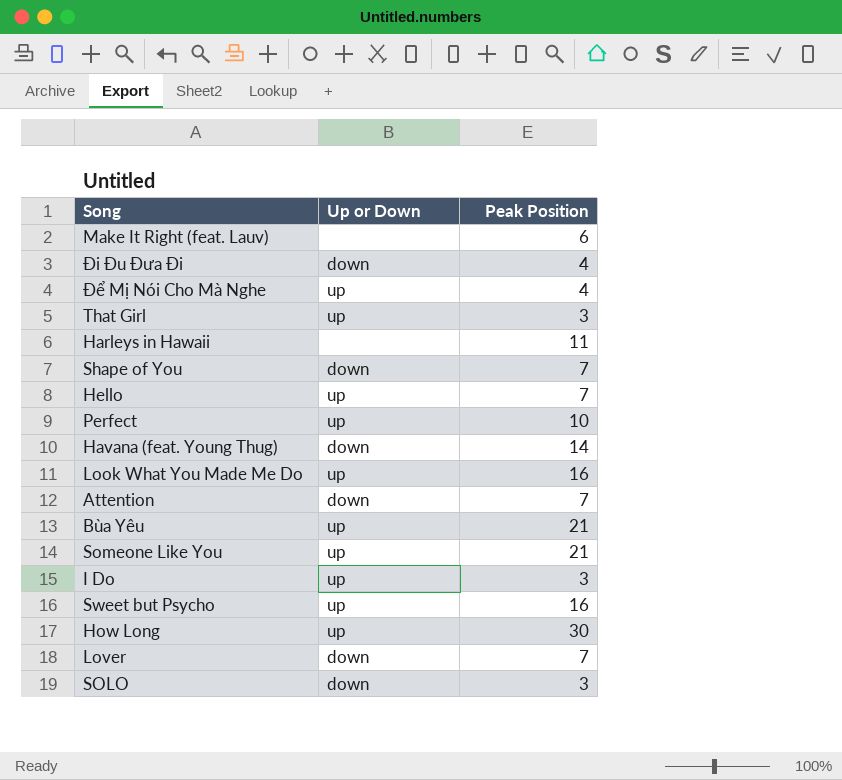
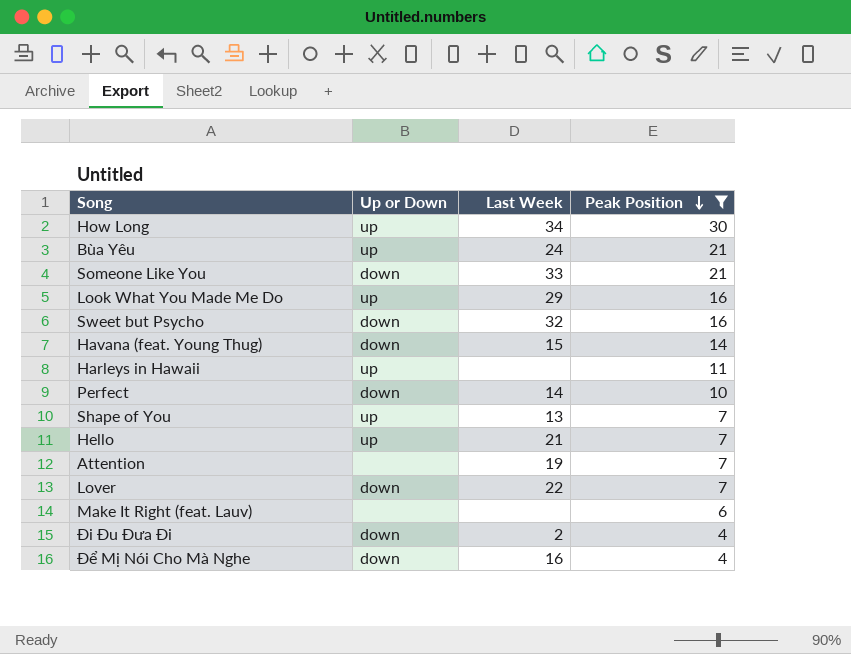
filter: none -> Peak Position != 3
row order: none -> Peak Position descending
column Last Week | position: none -> 3
Someone Like You | Up or Down: up -> down
Sweet but Psycho | Up or Down: up -> down
Harleys in Hawaii | Up or Down: none -> up
Perfect | Up or Down: up -> down
Shape of You | Up or Down: down -> up
Attention | Up or Down: down -> none
Để Mị Nói Cho Mà Nghe | Up or Down: up -> down

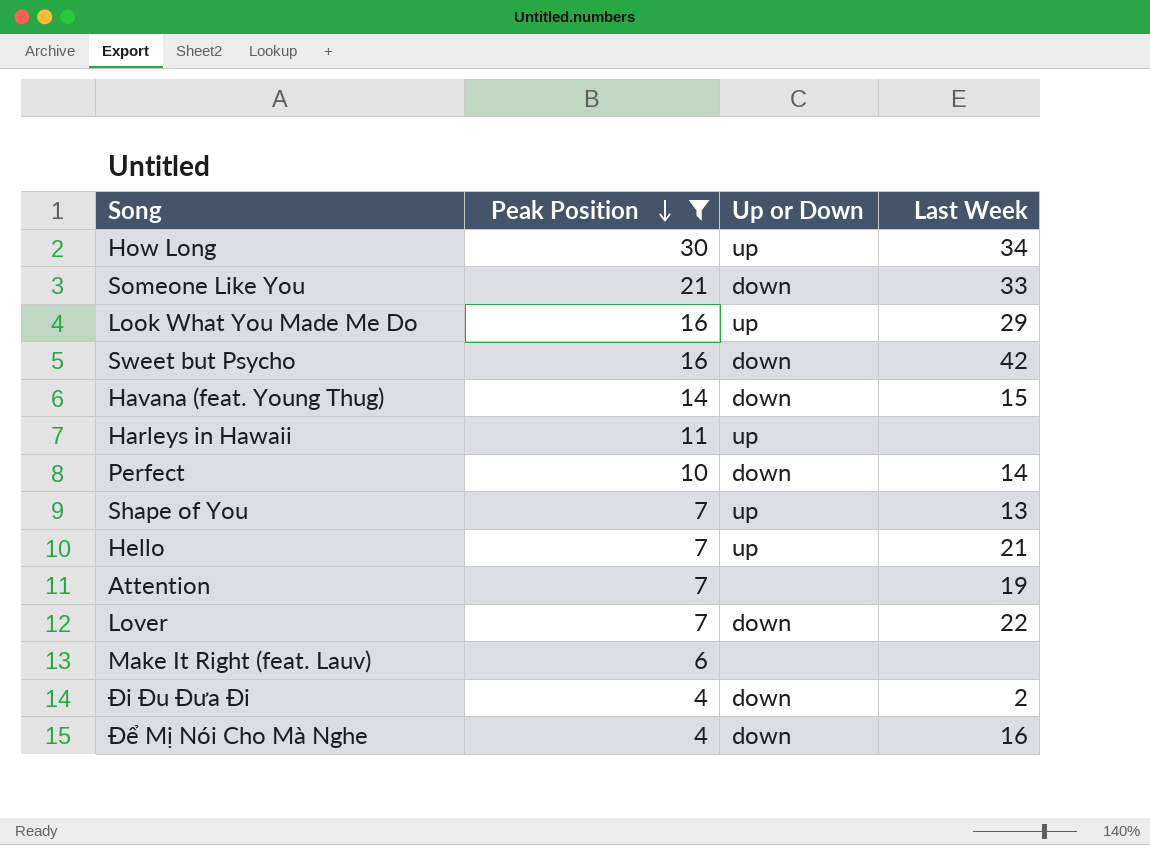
column Peak Position | position: 4 -> 2
row Bùa Yêu: up | 24 | 21 -> none
Sweet but Psycho | Last Week: 32 -> 42

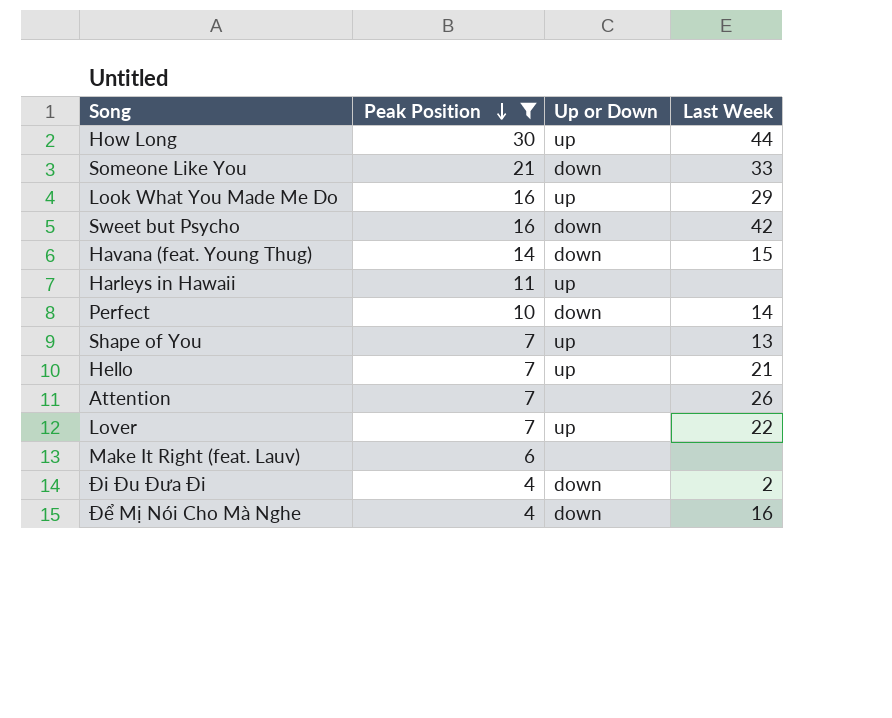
How Long | Last Week: 34 -> 44
Attention | Last Week: 19 -> 26
Lover | Up or Down: down -> up

